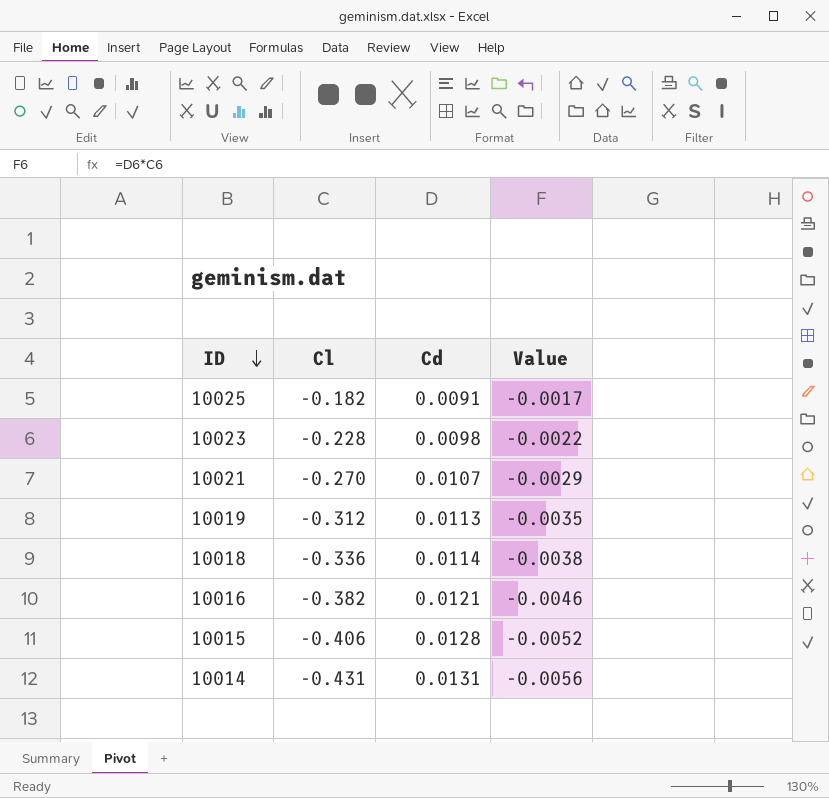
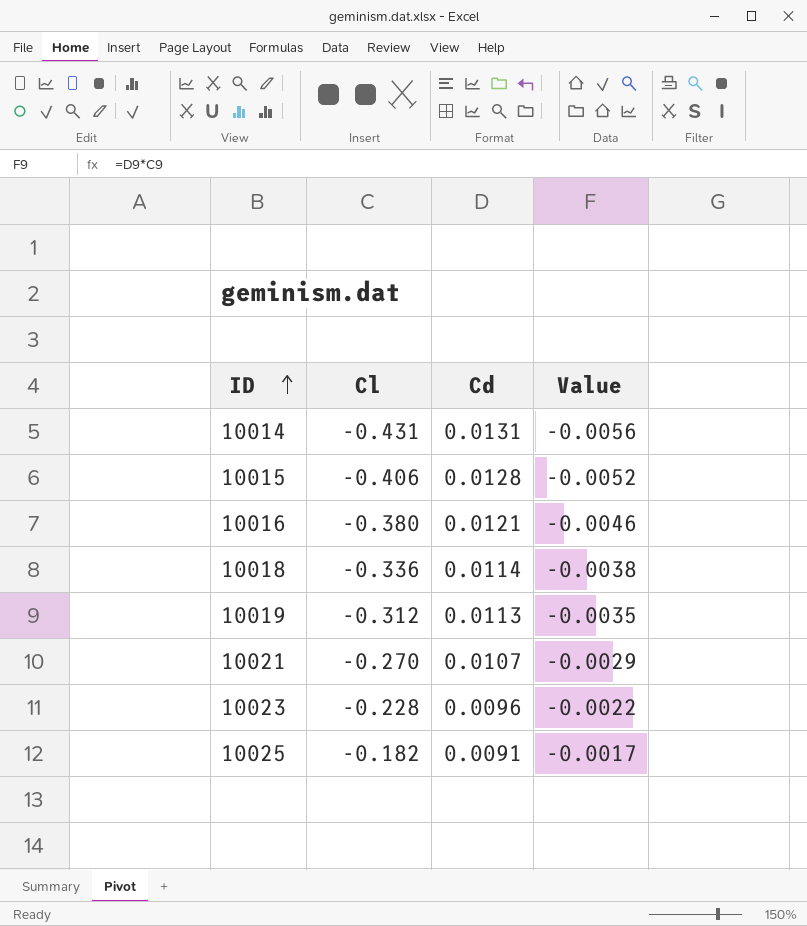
row order: ID descending -> ID ascending
10016 | Cl: -0.382 -> -0.380
10023 | Cd: 0.0098 -> 0.0096

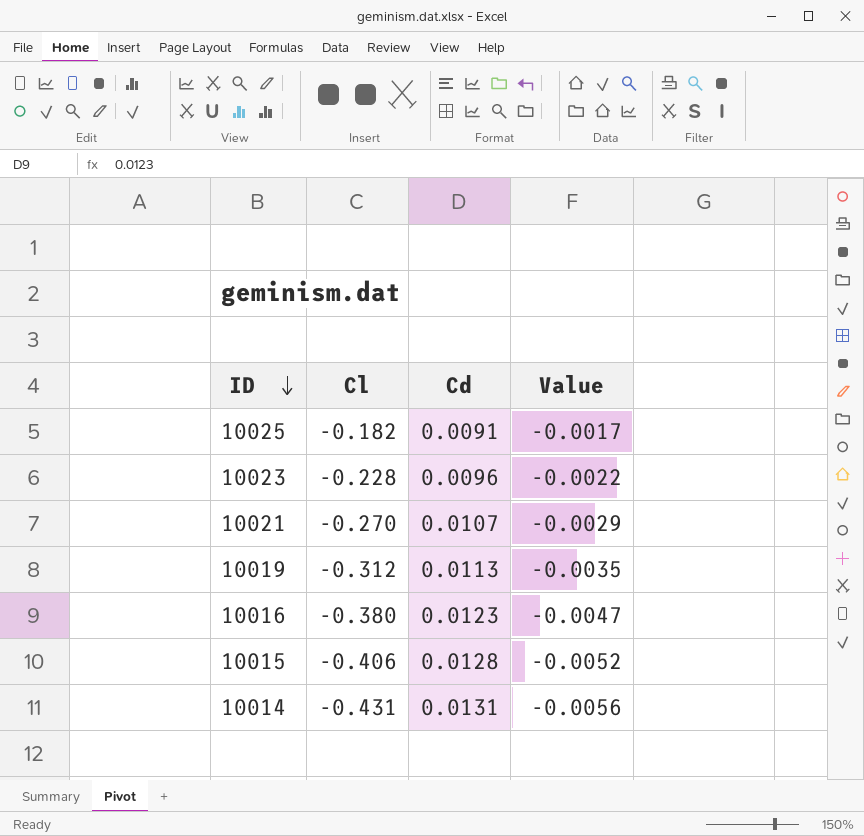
row order: ID ascending -> ID descending
row 10018: -0.336 | 0.0114 | -0.0038 -> none
10016 | Cd: 0.0121 -> 0.0123
10016 | Value: -0.0046 -> -0.0047

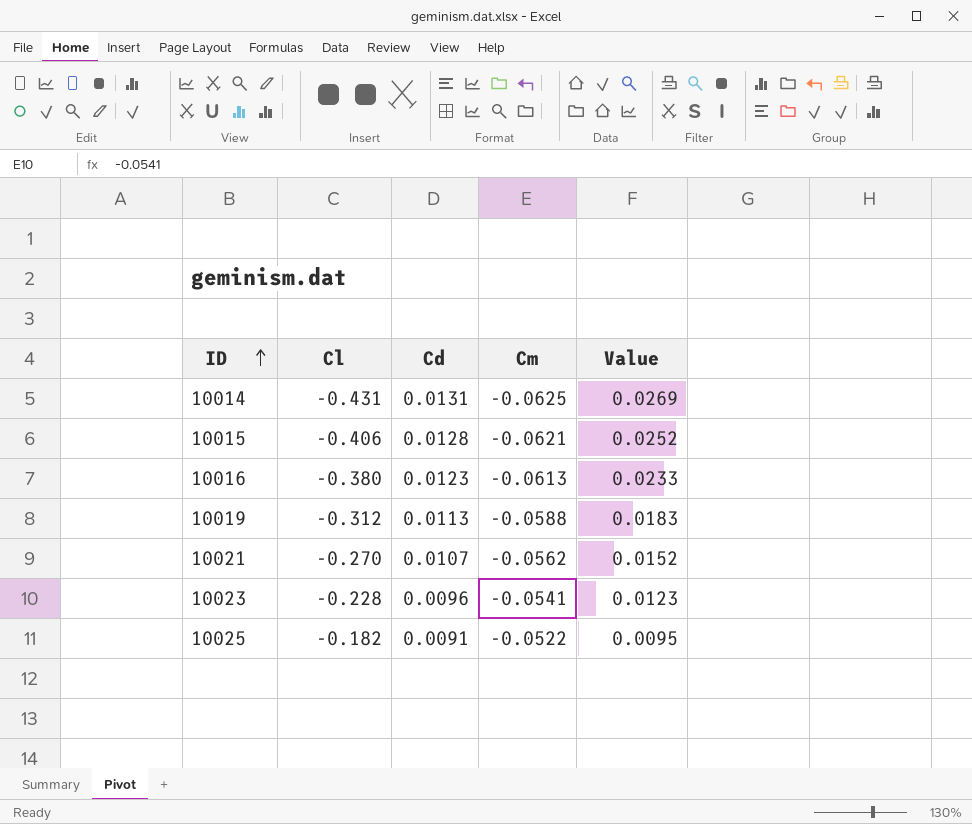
row order: ID descending -> ID ascending
column Cm | position: none -> 4
column Value | formula: [Cl] * [Cd] -> [Cl] * [Cm]

